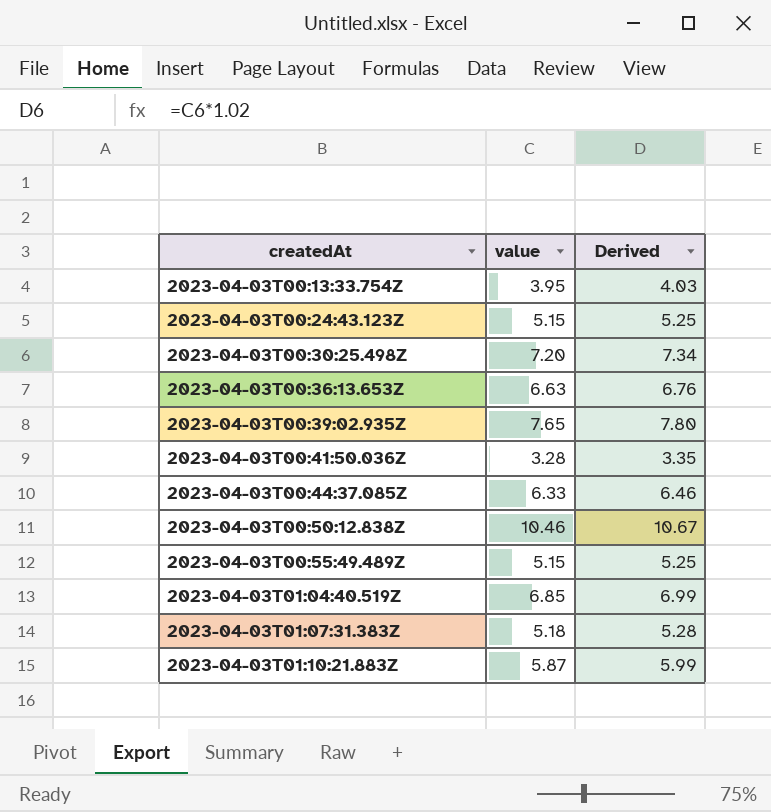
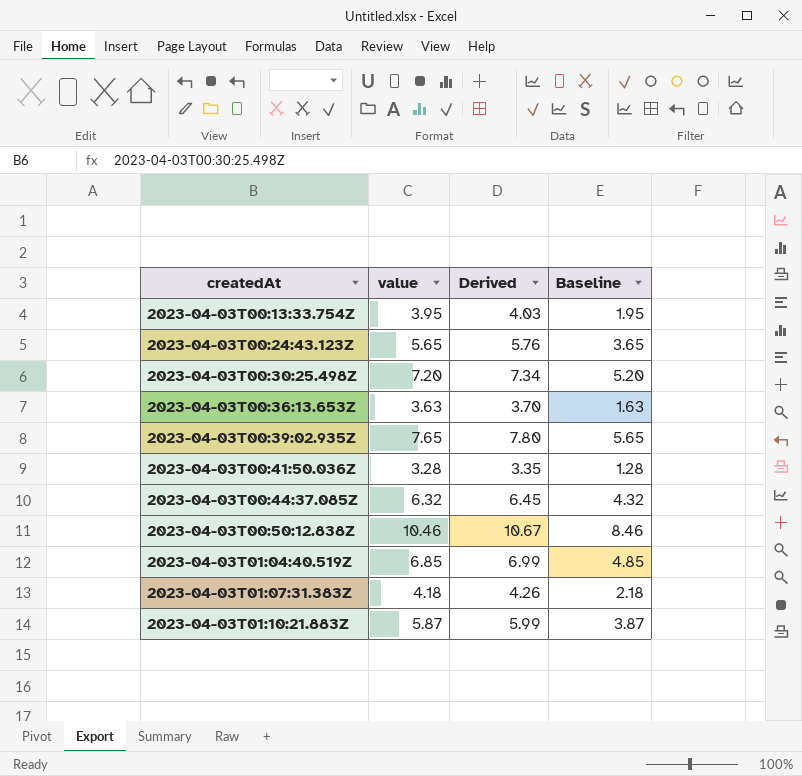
column Baseline | formula: none -> [value] - 2
row 2023-04-03T00:55:49.489Z: 5.15 | 5.25 -> none
2023-04-03T00:24:43.123Z | value: 5.15 -> 5.65
2023-04-03T00:24:43.123Z | Derived: 5.25 -> 5.76
2023-04-03T00:36:13.653Z | value: 6.63 -> 3.63
2023-04-03T00:36:13.653Z | Derived: 6.76 -> 3.70
2023-04-03T00:44:37.085Z | value: 6.33 -> 6.32
2023-04-03T00:44:37.085Z | Derived: 6.46 -> 6.45
2023-04-03T01:07:31.383Z | value: 5.18 -> 4.18
2023-04-03T01:07:31.383Z | Derived: 5.28 -> 4.26

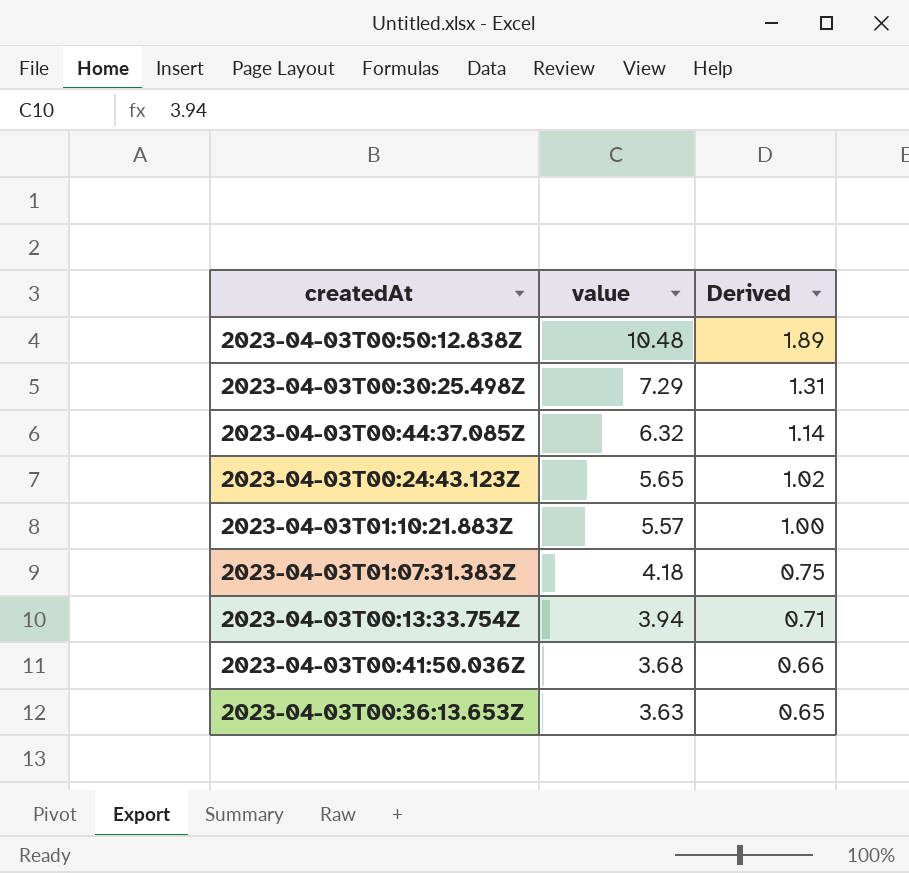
row order: createdAt ascending -> value descending
column Baseline | formula: [value] - 2 -> none
column Derived | formula: [value] * 1.02 -> [value] * 0.18
row 2023-04-03T00:39:02.935Z: 7.65 | 7.80 | 5.65 -> none
row 2023-04-03T01:04:40.519Z: 6.85 | 6.99 | 4.85 -> none
2023-04-03T00:50:12.838Z | value: 10.46 -> 10.48
2023-04-03T00:30:25.498Z | value: 7.20 -> 7.29
2023-04-03T01:10:21.883Z | value: 5.87 -> 5.57
2023-04-03T00:13:33.754Z | value: 3.95 -> 3.94
2023-04-03T00:41:50.036Z | value: 3.28 -> 3.68

